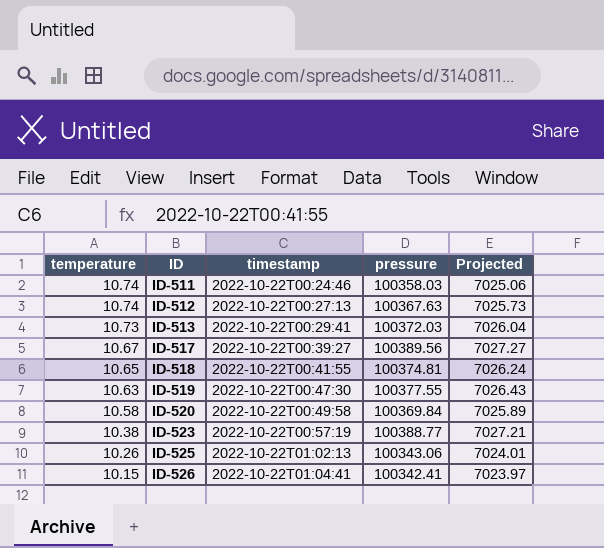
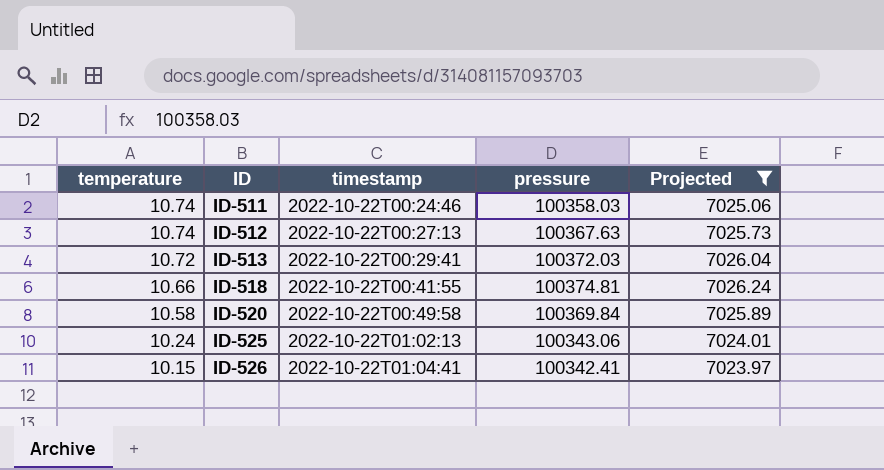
filter: none -> Projected <= 7026.24
ID-513 | temperature: 10.73 -> 10.72
ID-518 | temperature: 10.65 -> 10.66
ID-525 | temperature: 10.26 -> 10.24

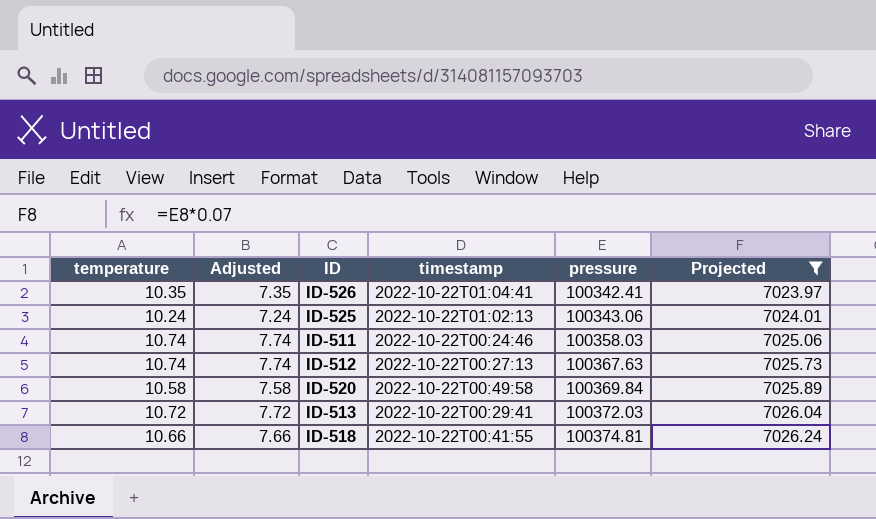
row order: temperature descending -> pressure ascending
column Adjusted | formula: none -> [temperature] - 3
ID-526 | temperature: 10.15 -> 10.35

